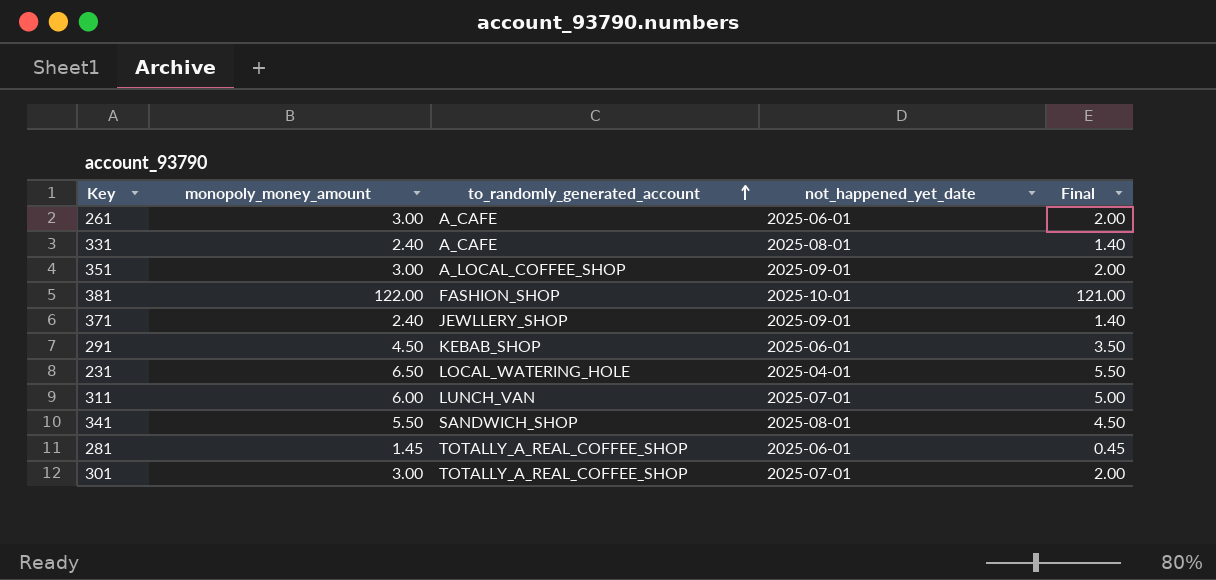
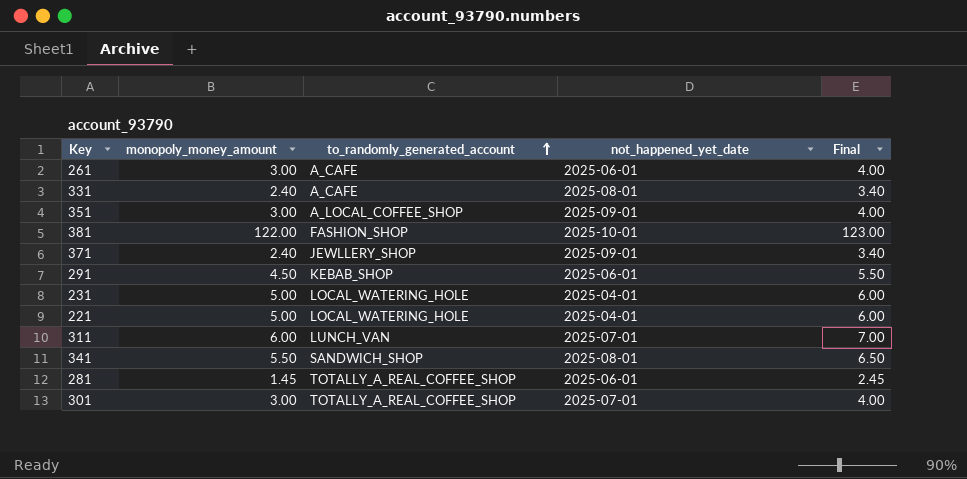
column Final | formula: [monopoly_money_amount] - 1 -> [monopoly_money_amount] + 1
231 | monopoly_money_amount: 6.50 -> 5.00
row 221: none -> 5.00 | LOCAL_WATERING_HOLE | 2025-04-01 | 6.00

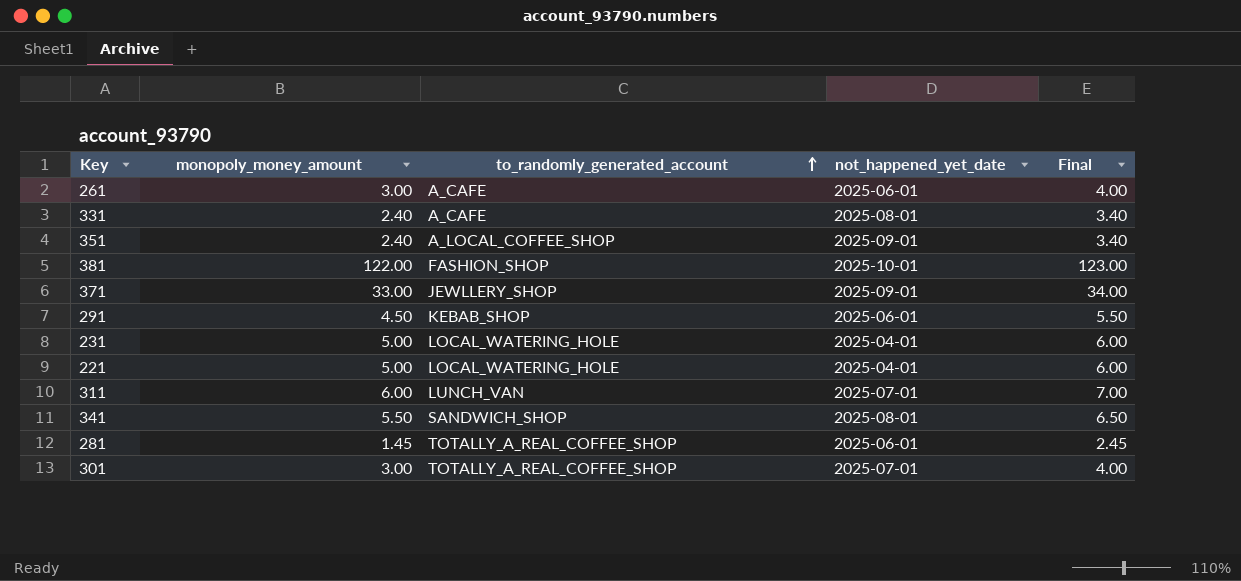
351 | monopoly_money_amount: 3.00 -> 2.40
351 | Final: 4.00 -> 3.40
371 | monopoly_money_amount: 2.40 -> 33.00
371 | Final: 3.40 -> 34.00

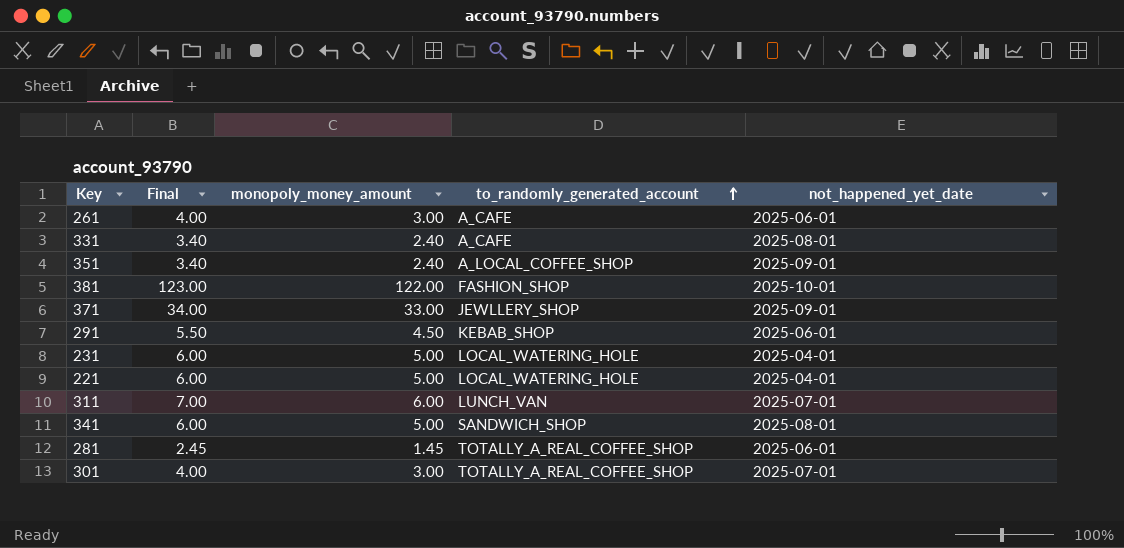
column Final | position: 5 -> 2
341 | Final: 6.50 -> 6.00
341 | monopoly_money_amount: 5.50 -> 5.00

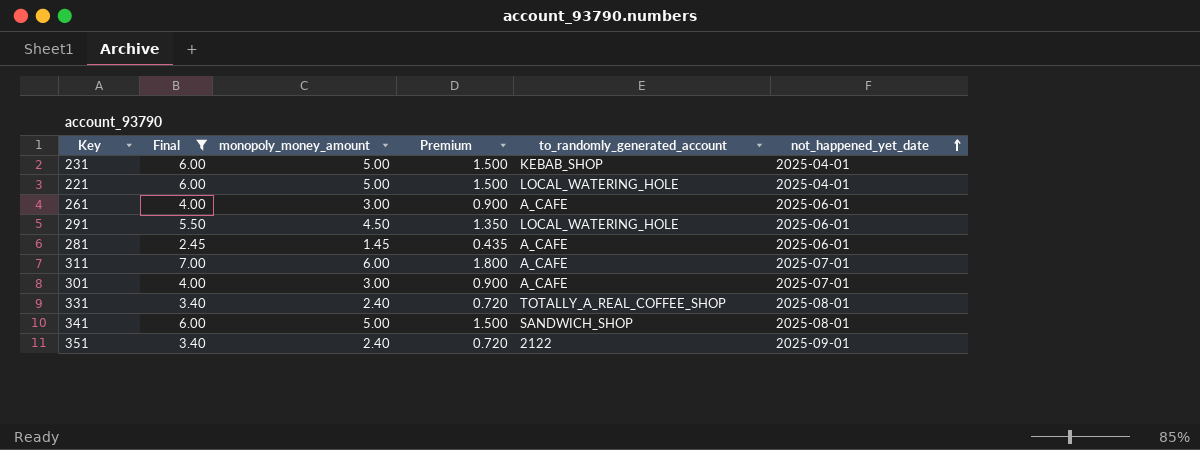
filter: none -> Final <= 7.00
row order: to_randomly_generated_account ascending -> not_happened_yet_date ascending
column Premium | formula: none -> [monopoly_money_amount] * 0.3
231 | to_randomly_generated_account: LOCAL_WATERING_HOLE -> KEBAB_SHOP
291 | to_randomly_generated_account: KEBAB_SHOP -> LOCAL_WATERING_HOLE
281 | to_randomly_generated_account: TOTALLY_A_REAL_COFFEE_SHOP -> A_CAFE
311 | to_randomly_generated_account: LUNCH_VAN -> A_CAFE
301 | to_randomly_generated_account: TOTALLY_A_REAL_COFFEE_SHOP -> A_CAFE
331 | to_randomly_generated_account: A_CAFE -> TOTALLY_A_REAL_COFFEE_SHOP
351 | to_randomly_generated_account: A_LOCAL_COFFEE_SHOP -> 2122

